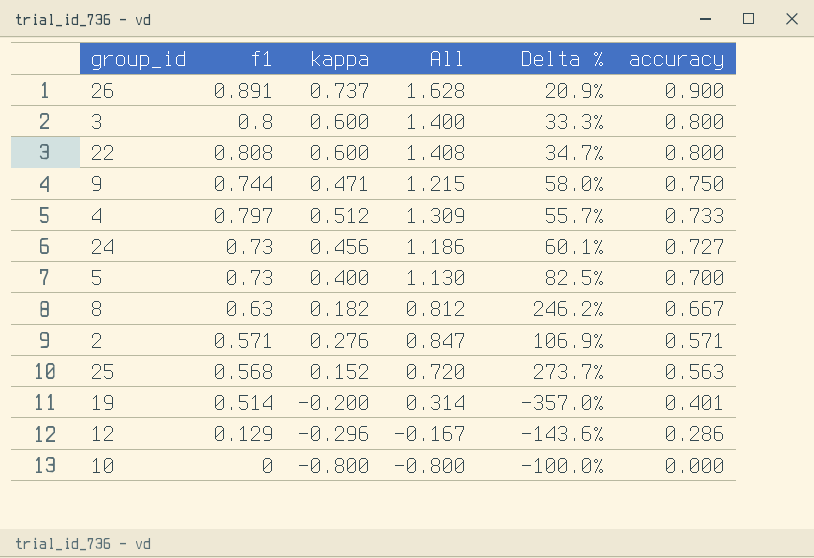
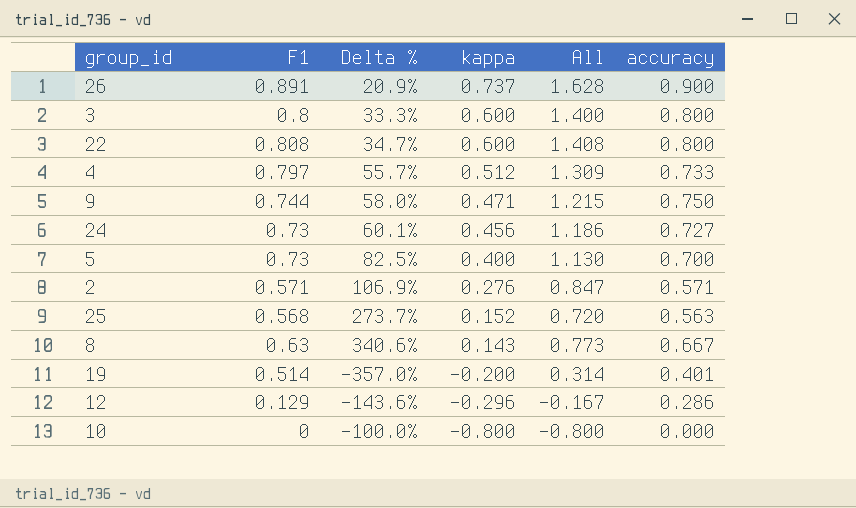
row order: accuracy descending -> kappa descending
column name: f1 -> F1
column Delta % | position: 5 -> 3
8 | Delta %: 246.2% -> 340.6%
8 | kappa: 0.182 -> 0.143
8 | All: 0.812 -> 0.773

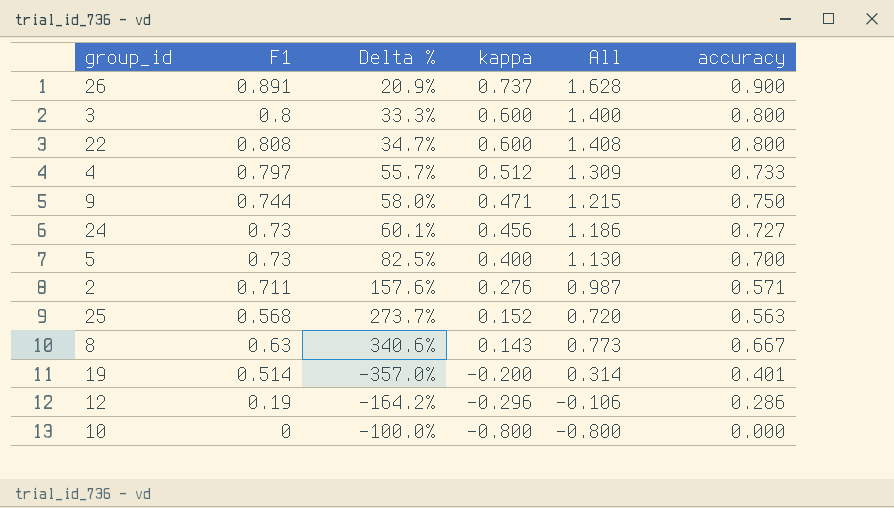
2 | F1: 0.571 -> 0.711
2 | Delta %: 106.9% -> 157.6%
2 | All: 0.847 -> 0.987
12 | F1: 0.129 -> 0.19
12 | Delta %: -143.6% -> -164.2%
12 | All: -0.167 -> -0.106

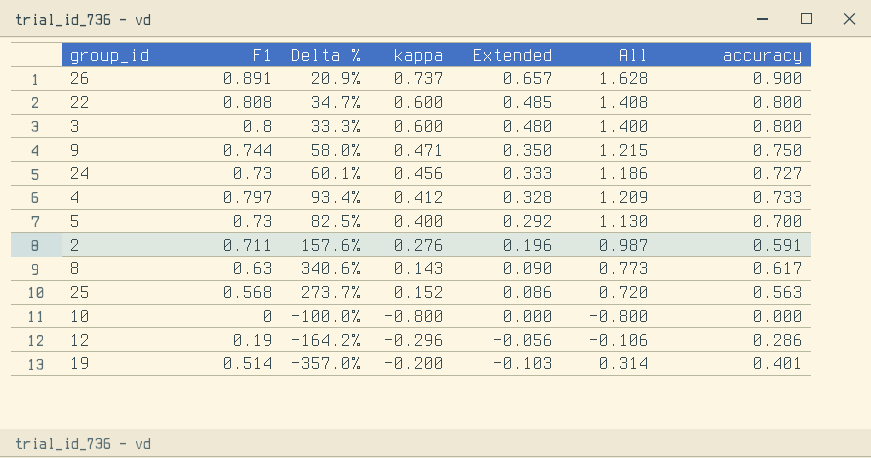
row order: kappa descending -> Extended descending
column Extended | formula: none -> [F1] * [kappa]
4 | Delta %: 55.7% -> 93.4%
4 | kappa: 0.512 -> 0.412
4 | All: 1.309 -> 1.209
2 | accuracy: 0.571 -> 0.591
8 | accuracy: 0.667 -> 0.617

